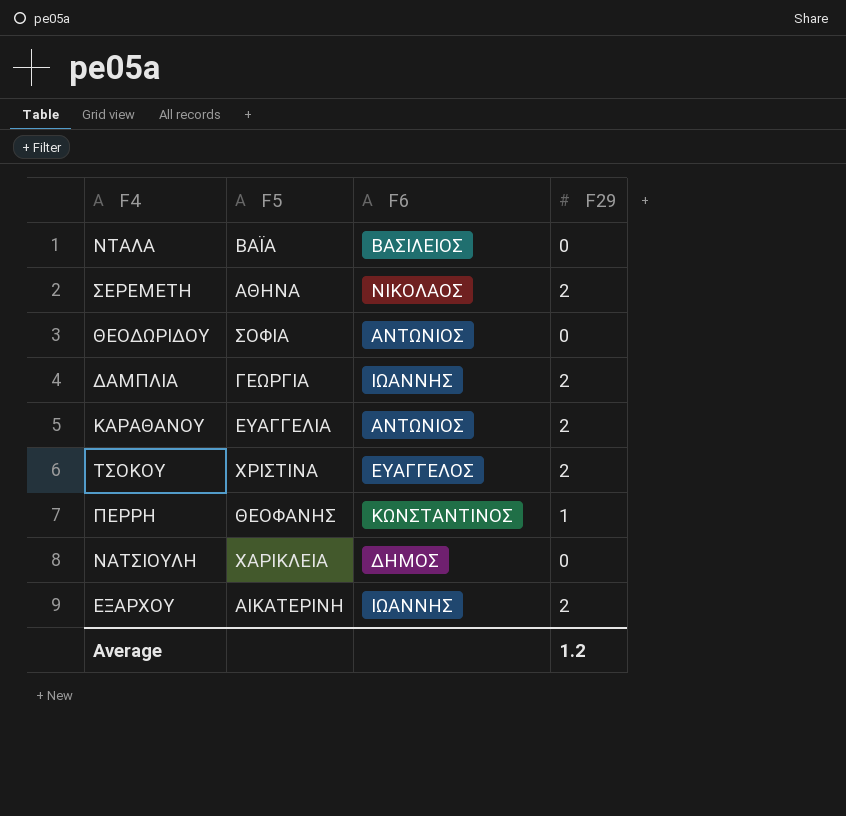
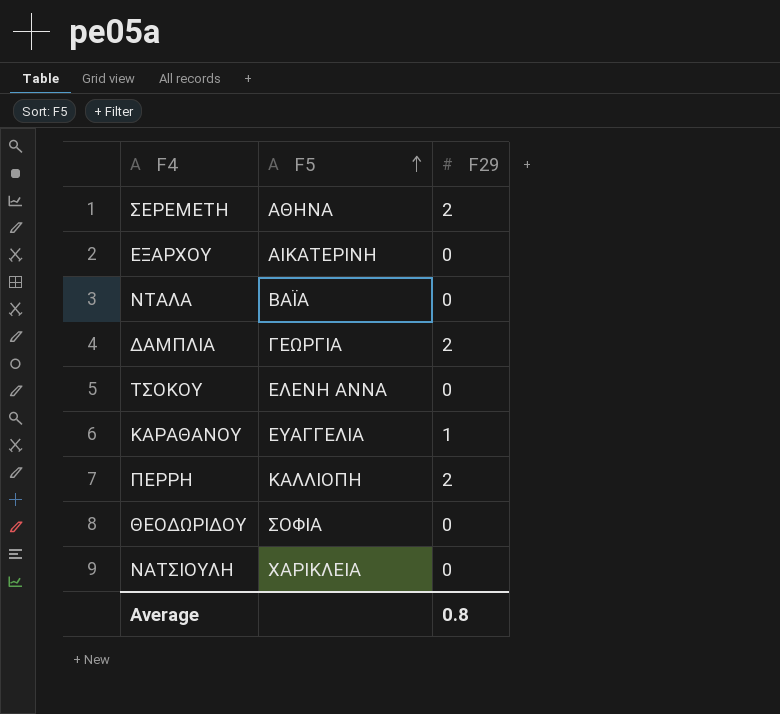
row order: none -> F5 ascending
column F6 | position: 3 -> none
ΕΞΑΡΧΟΥ | F29: 2 -> 0
ΤΣΟΚΟΥ | F5: ΧΡΙΣΤΙΝΑ -> ΕΛΕΝΗ ΑΝΝΑ
ΤΣΟΚΟΥ | F29: 2 -> 0
ΚΑΡΑΘΑΝΟΥ | F29: 2 -> 1
ΠΕΡΡΗ | F5: ΘΕΟΦΑΝΗΣ -> ΚΑΛΛΙΟΠΗ
ΠΕΡΡΗ | F29: 1 -> 2
Average | F29: 1.2 -> 0.8

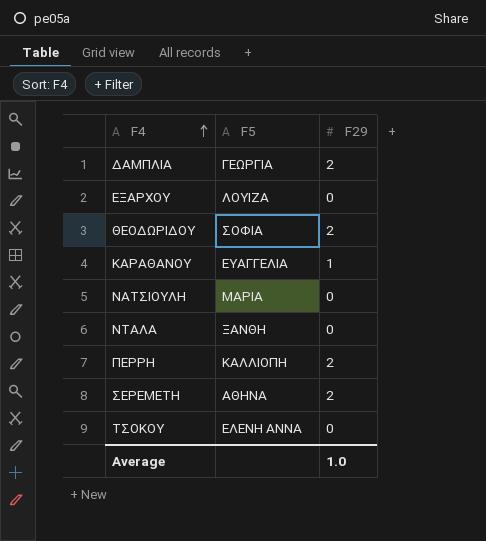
row order: F5 ascending -> F4 ascending
ΕΞΑΡΧΟΥ | F5: ΑΙΚΑΤΕΡΙΝΗ -> ΛΟΥΙΖΑ
ΘΕΟΔΩΡΙΔΟΥ | F29: 0 -> 2
ΝΑΤΣΙΟΥΛΗ | F5: ΧΑΡΙΚΛΕΙΑ -> ΜΑΡΙΑ
ΝΤΑΛΑ | F5: ΒΑΪΑ -> ΞΑΝΘΗ
Average | F29: 0.8 -> 1.0

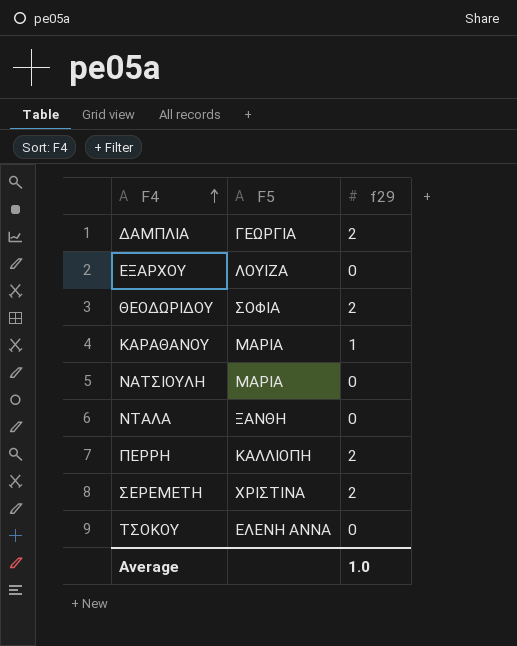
column name: F29 -> f29
ΚΑΡΑΘΑΝΟΥ | F5: ΕΥΑΓΓΕΛΙΑ -> ΜΑΡΙΑ
ΣΕΡΕΜΕΤΗ | F5: ΑΘΗΝΑ -> ΧΡΙΣΤΙΝΑ

